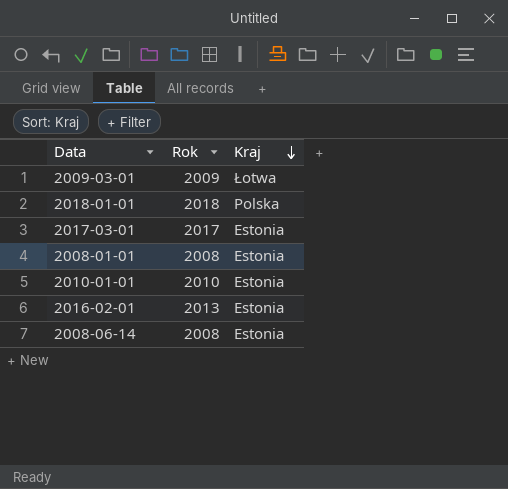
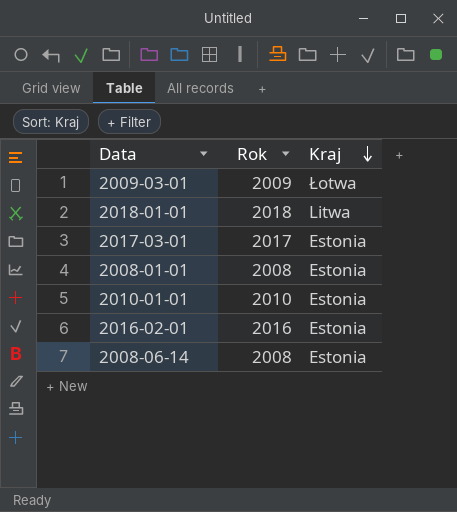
2018-01-01 | Kraj: Polska -> Litwa
2016-02-01 | Rok: 2013 -> 2016

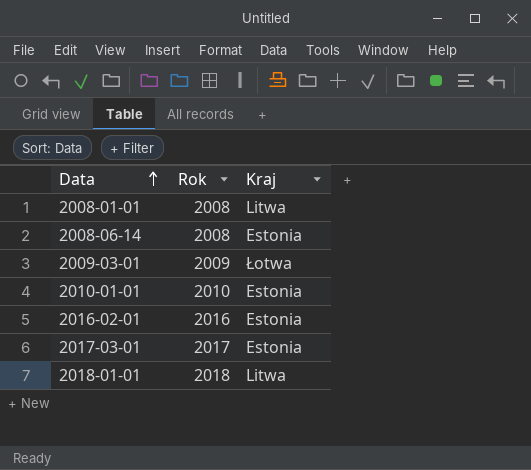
row order: Kraj descending -> Data ascending
2008-01-01 | Kraj: Estonia -> Litwa

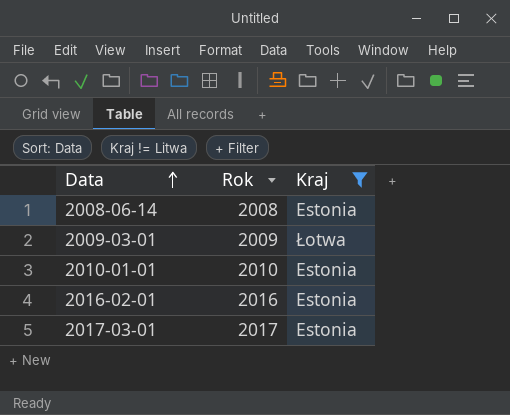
filter: none -> Kraj != Litwa

